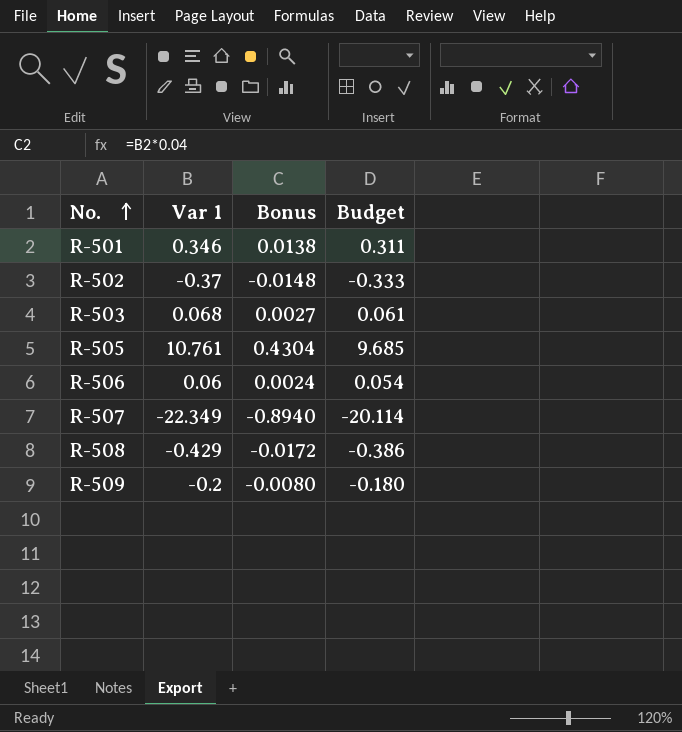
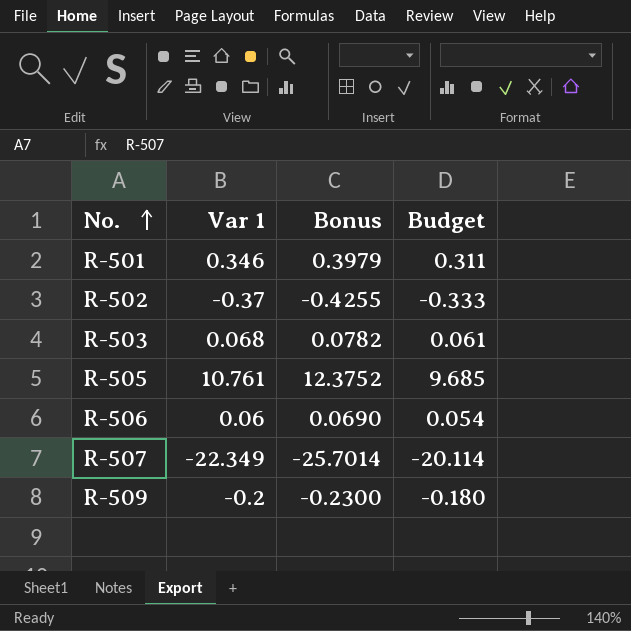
column Bonus | formula: [Var 1] * 0.04 -> [Var 1] * 1.15
row R-508: -0.429 | -0.0172 | -0.386 -> none

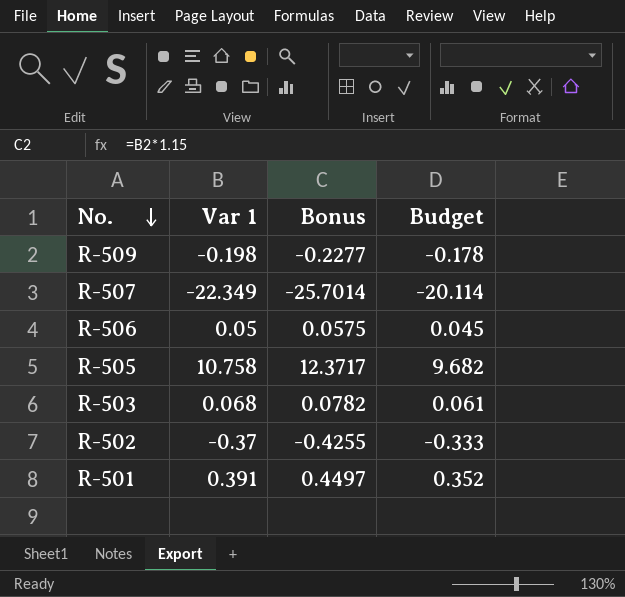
row order: No. ascending -> No. descending
R-509 | Var 1: -0.2 -> -0.198
R-509 | Bonus: -0.2300 -> -0.2277
R-509 | Budget: -0.180 -> -0.178
R-506 | Var 1: 0.06 -> 0.05
R-506 | Bonus: 0.0690 -> 0.0575
R-506 | Budget: 0.054 -> 0.045
R-505 | Var 1: 10.761 -> 10.758
R-505 | Bonus: 12.3752 -> 12.3717
R-505 | Budget: 9.685 -> 9.682
R-501 | Var 1: 0.346 -> 0.391
R-501 | Bonus: 0.3979 -> 0.4497
R-501 | Budget: 0.311 -> 0.352

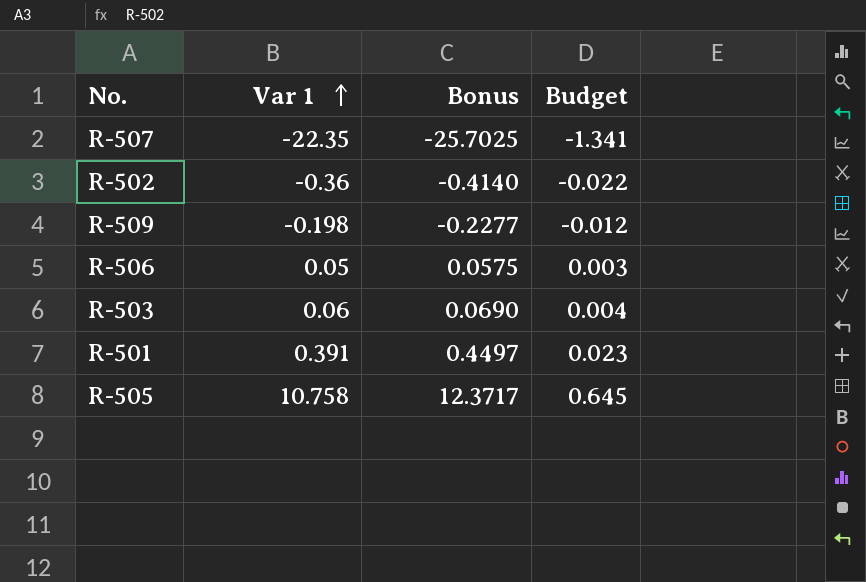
row order: No. descending -> Var 1 ascending
column Budget | formula: [Var 1] * 0.9 -> [Var 1] * 0.06
R-507 | Var 1: -22.349 -> -22.35
R-507 | Bonus: -25.7014 -> -25.7025
R-502 | Var 1: -0.37 -> -0.36
R-502 | Bonus: -0.4255 -> -0.4140
R-503 | Var 1: 0.068 -> 0.06
R-503 | Bonus: 0.0782 -> 0.0690

